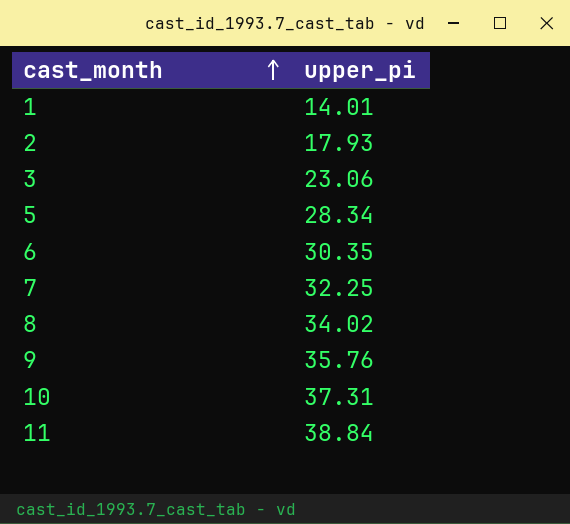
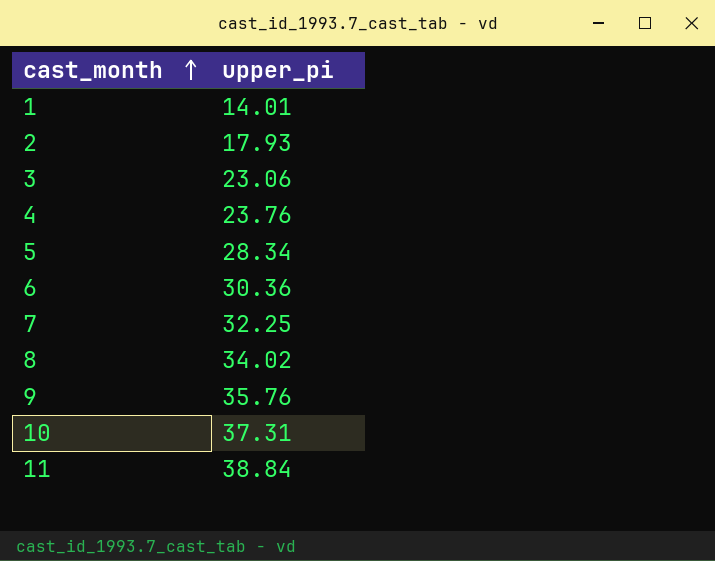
row 4: none -> 23.76
6 | upper_pi: 30.35 -> 30.36

